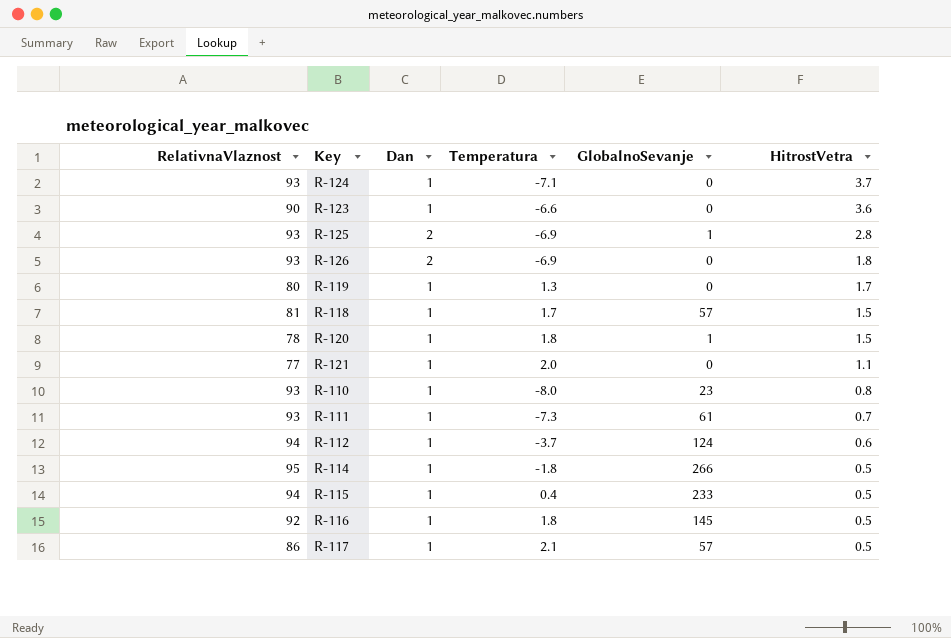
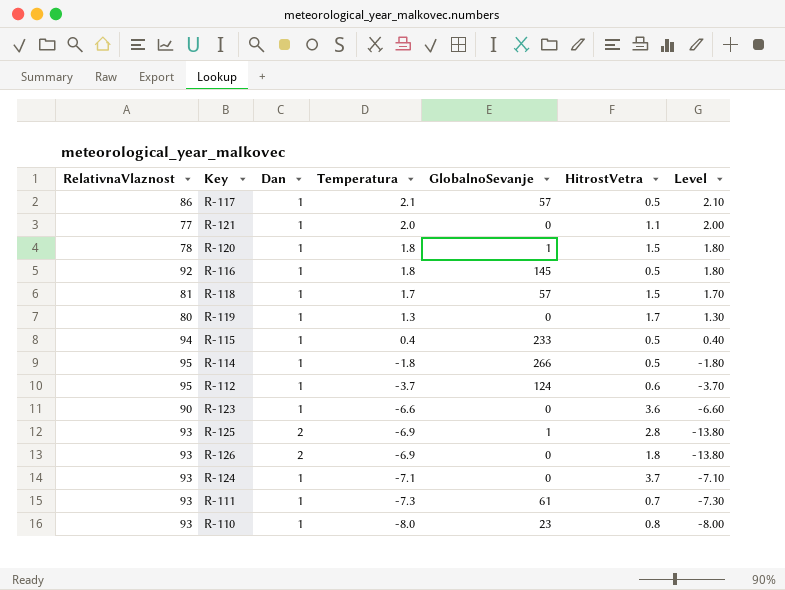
row order: HitrostVetra descending -> Temperatura descending
column Level | formula: none -> [Dan] * [Temperatura]
R-112 | RelativnaVlaznost: 94 -> 95

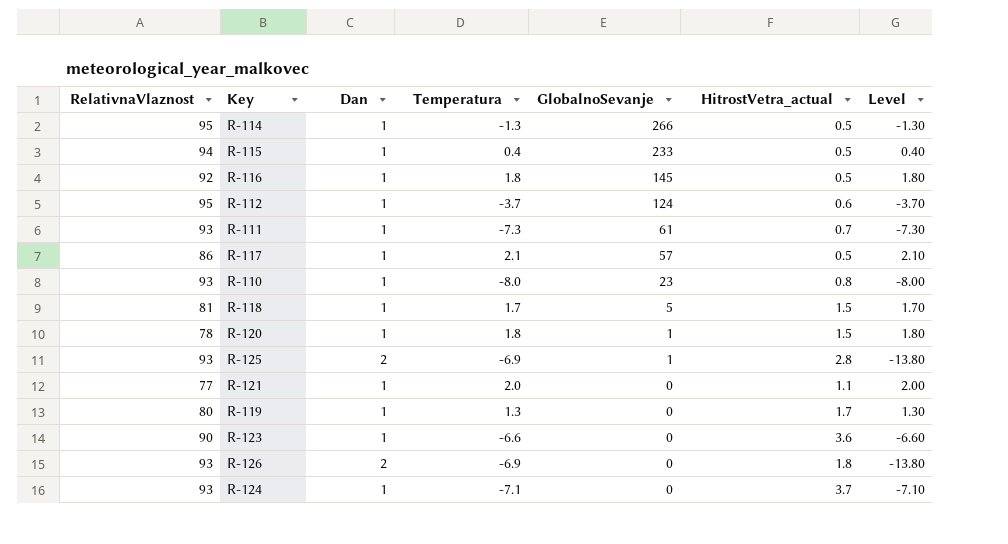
row order: Temperatura descending -> GlobalnoSevanje descending
column name: HitrostVetra -> HitrostVetra_actual
R-114 | Temperatura: -1.8 -> -1.3
R-114 | Level: -1.80 -> -1.30
R-118 | GlobalnoSevanje: 57 -> 5

